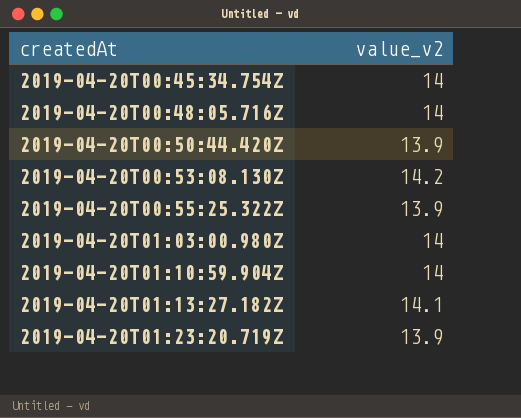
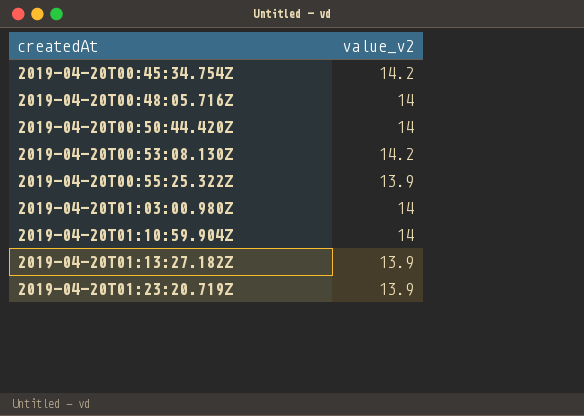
2019-04-20T00:45:34.754Z | value_v2: 14 -> 14.2
2019-04-20T00:50:44.420Z | value_v2: 13.9 -> 14
2019-04-20T01:13:27.182Z | value_v2: 14.1 -> 13.9

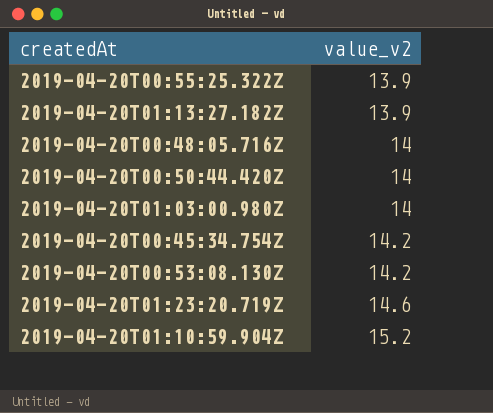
row order: createdAt ascending -> value_v2 ascending
2019-04-20T01:23:20.719Z | value_v2: 13.9 -> 14.6
2019-04-20T01:10:59.904Z | value_v2: 14 -> 15.2

